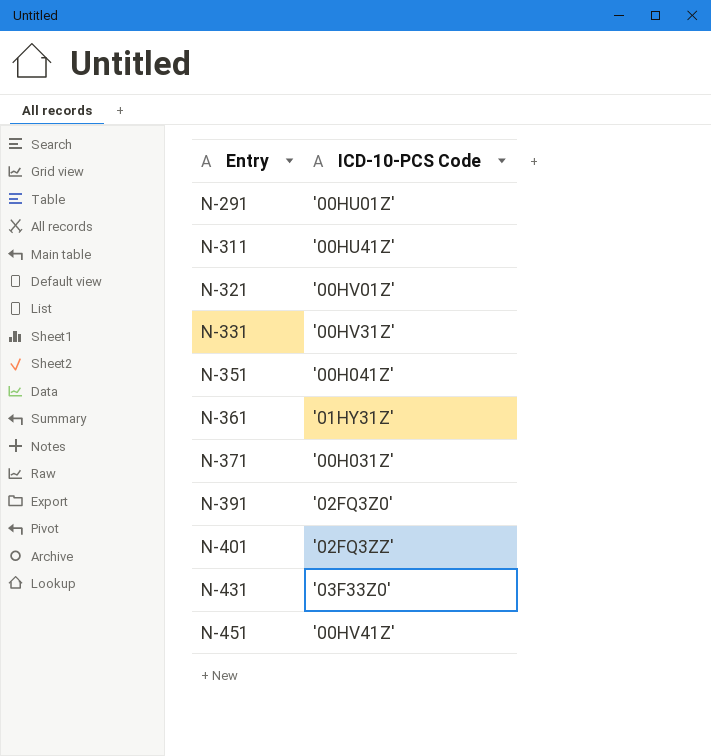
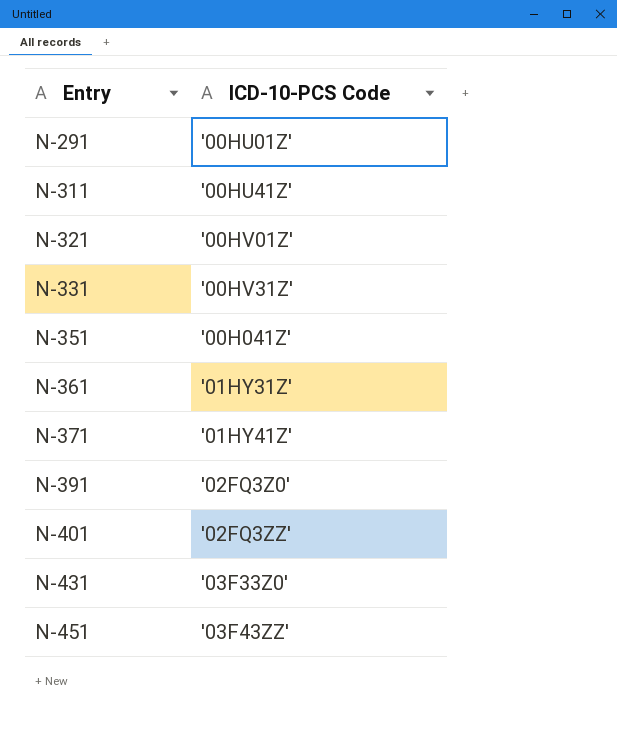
N-371 | ICD-10-PCS Code: '00H031Z' -> '01HY41Z'
N-451 | ICD-10-PCS Code: '00HV41Z' -> '03F43ZZ'

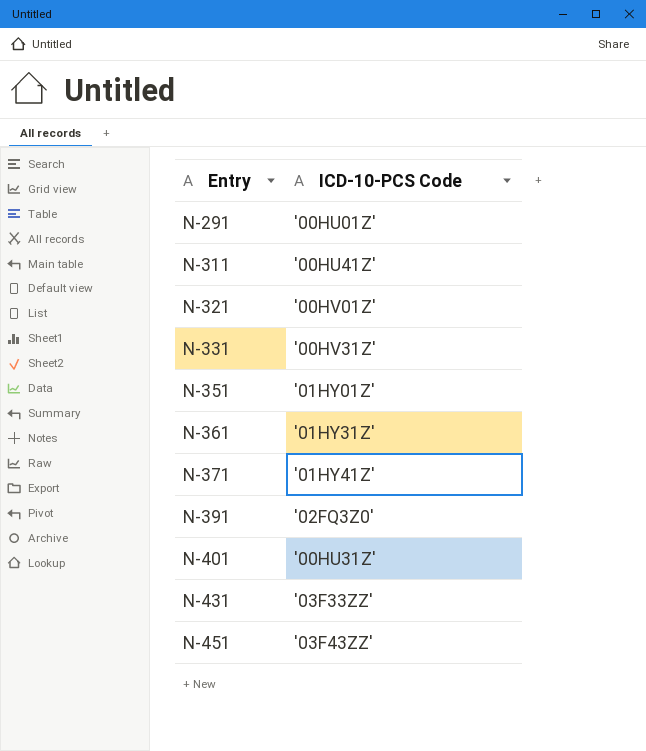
N-351 | ICD-10-PCS Code: '00H041Z' -> '01HY01Z'
N-401 | ICD-10-PCS Code: '02FQ3ZZ' -> '00HU31Z'
N-431 | ICD-10-PCS Code: '03F33Z0' -> '03F33ZZ'

